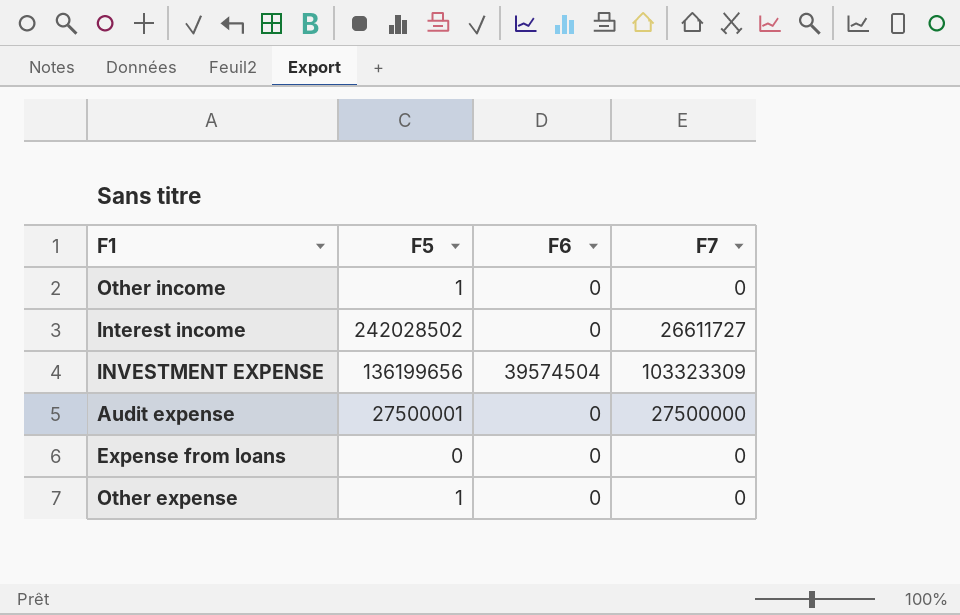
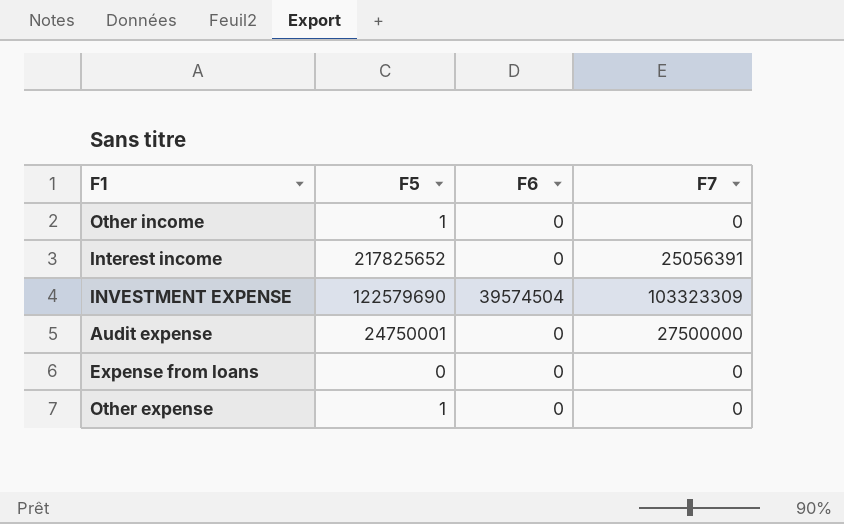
Interest income | F5: 242028502 -> 217825652
Interest income | F7: 26611727 -> 25056391
INVESTMENT EXPENSE | F5: 136199656 -> 122579690
Audit expense | F5: 27500001 -> 24750001

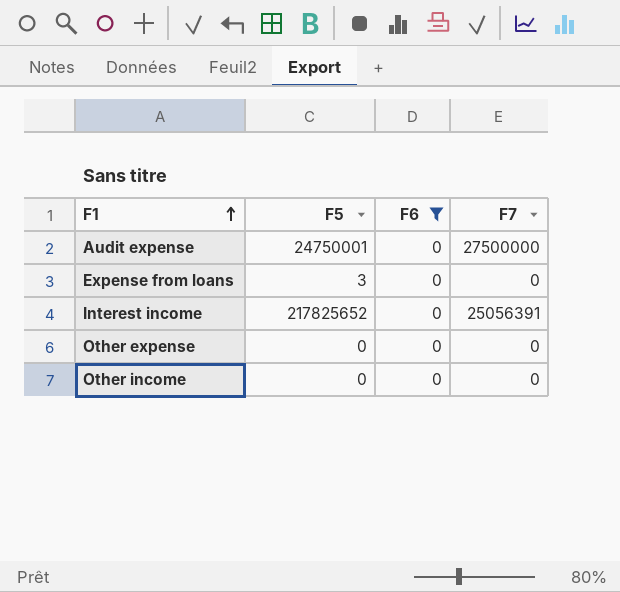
filter: none -> F6 = 0
row order: none -> F1 ascending
Expense from loans | F5: 0 -> 3
Other expense | F5: 1 -> 0
Other income | F5: 1 -> 0

